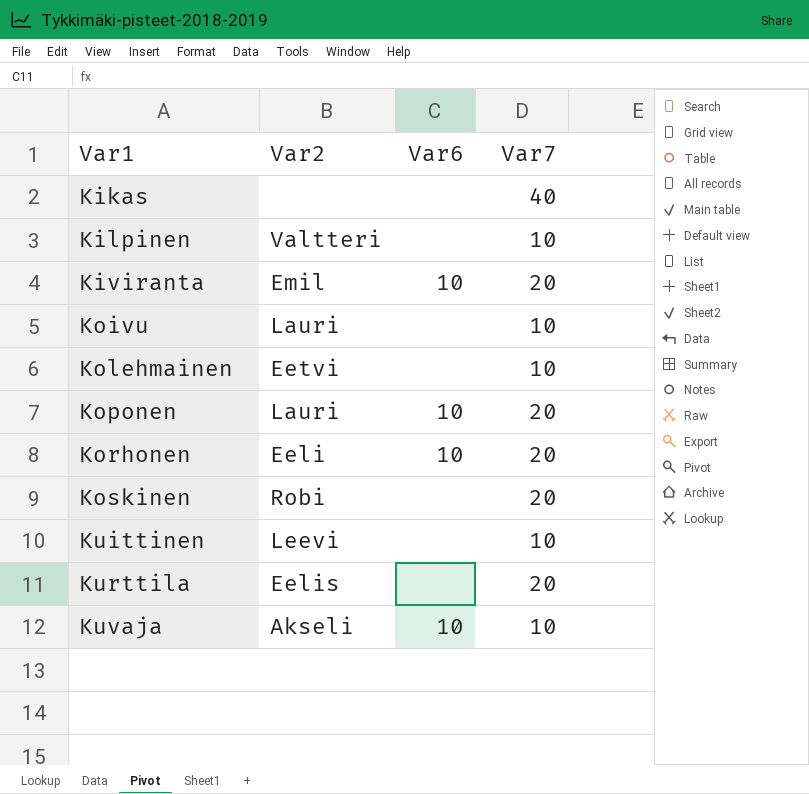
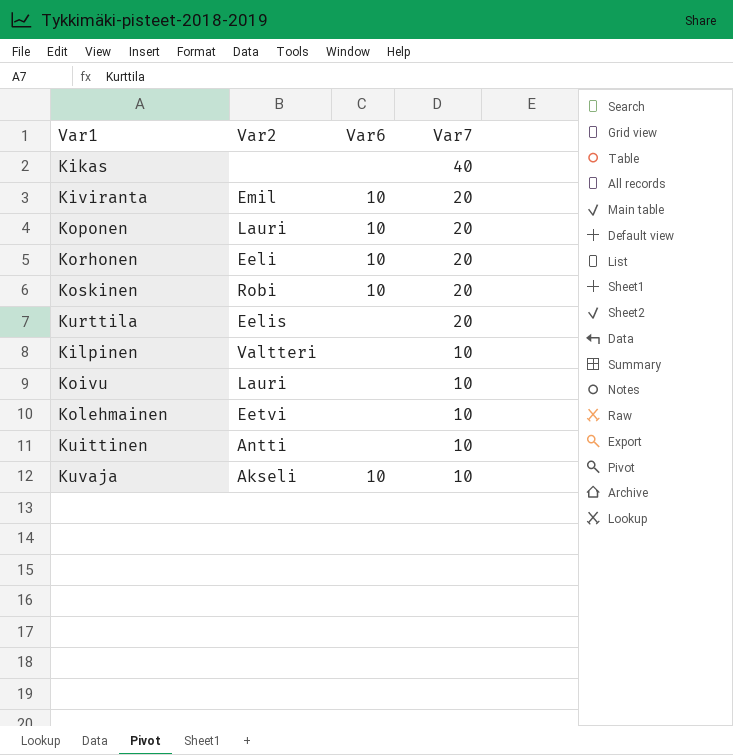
row order: Var1 ascending -> Var7 descending
Koskinen | Var6: none -> 10
Kuittinen | Var2: Leevi -> Antti

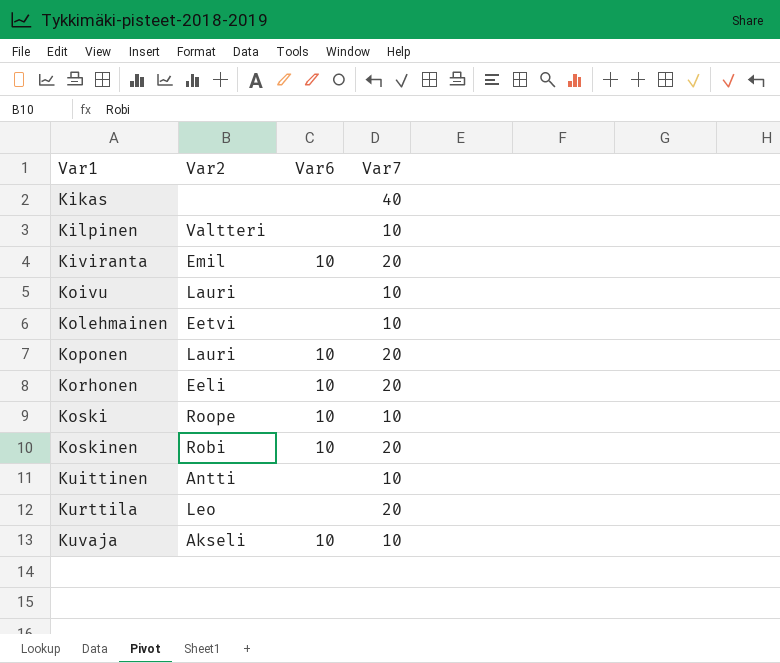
row order: Var7 descending -> Var1 ascending
row Koski: none -> Roope | 10 | 10
Kurttila | Var2: Eelis -> Leo

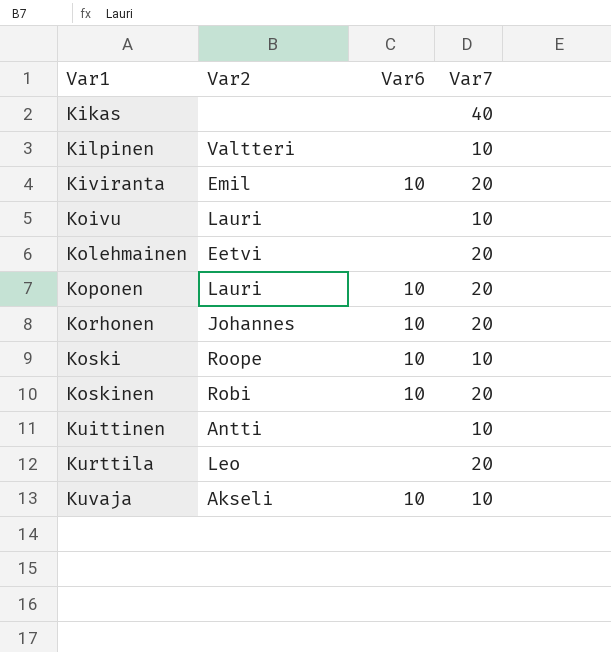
Kolehmainen | Var7: 10 -> 20
Korhonen | Var2: Eeli -> Johannes

